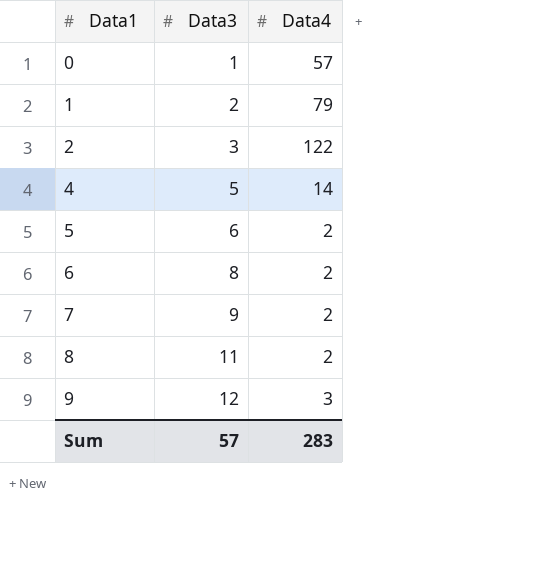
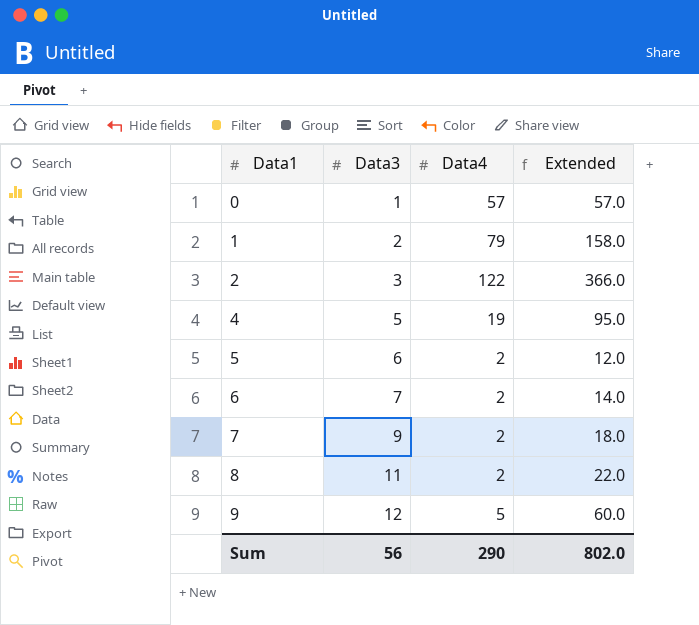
column Extended | formula: none -> [Data3] * [Data4]
4 | Data4: 14 -> 19
6 | Data3: 8 -> 7
9 | Data4: 3 -> 5
Sum | Data3: 57 -> 56
Sum | Data4: 283 -> 290

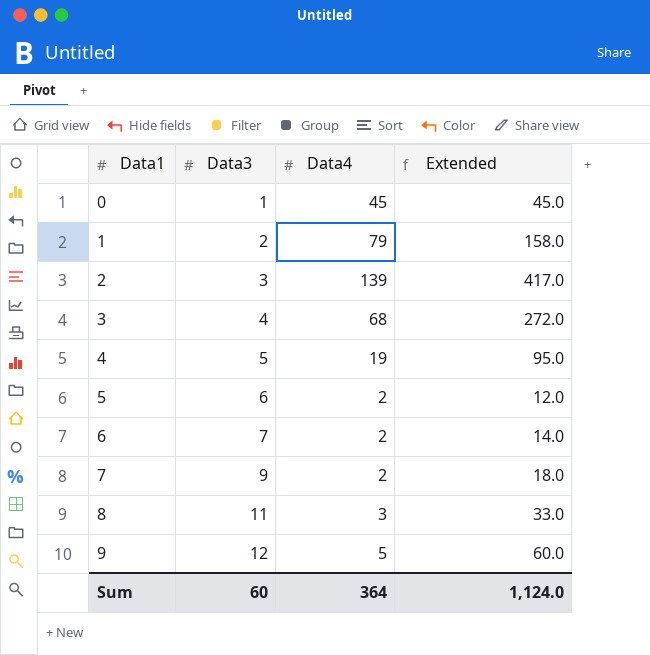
0 | Data4: 57 -> 45
0 | Extended: 57.0 -> 45.0
2 | Data4: 122 -> 139
2 | Extended: 366.0 -> 417.0
row 3: none -> 4 | 68 | 272.0
8 | Data4: 2 -> 3
8 | Extended: 22.0 -> 33.0
Sum | Data3: 56 -> 60
Sum | Data4: 290 -> 364
Sum | Extended: 802.0 -> 1,124.0

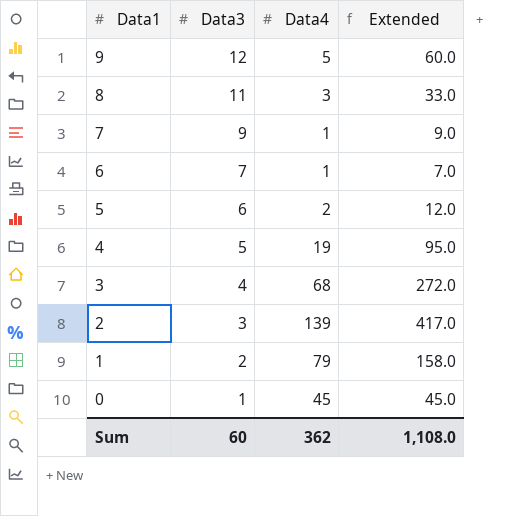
row order: Data1 ascending -> Data1 descending
7 | Data4: 2 -> 1
7 | Extended: 18.0 -> 9.0
6 | Data4: 2 -> 1
6 | Extended: 14.0 -> 7.0
Sum | Data4: 364 -> 362
Sum | Extended: 1,124.0 -> 1,108.0

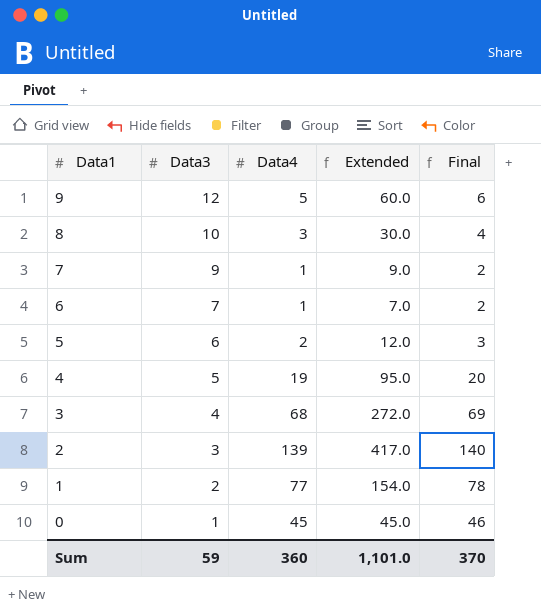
column Final | formula: none -> [Data4] + 1
8 | Data3: 11 -> 10
8 | Extended: 33.0 -> 30.0
1 | Data4: 79 -> 77
1 | Extended: 158.0 -> 154.0
Sum | Data3: 60 -> 59
Sum | Data4: 362 -> 360
Sum | Extended: 1,108.0 -> 1,101.0

